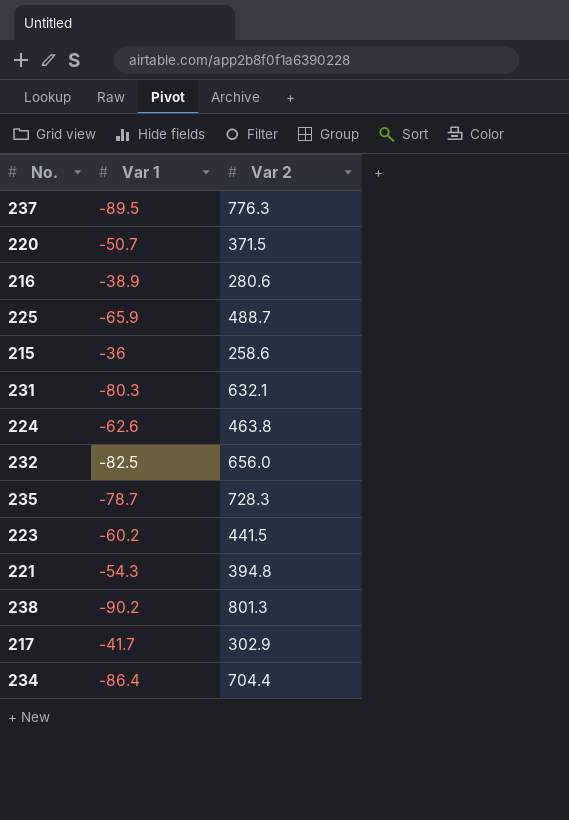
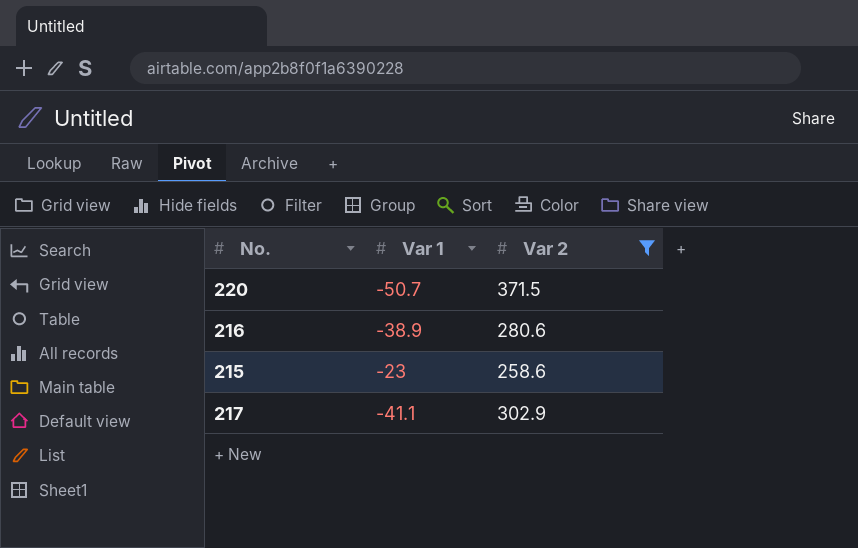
filter: none -> Var 2 <= 371.5
215 | Var 1: -36 -> -23
217 | Var 1: -41.7 -> -41.1

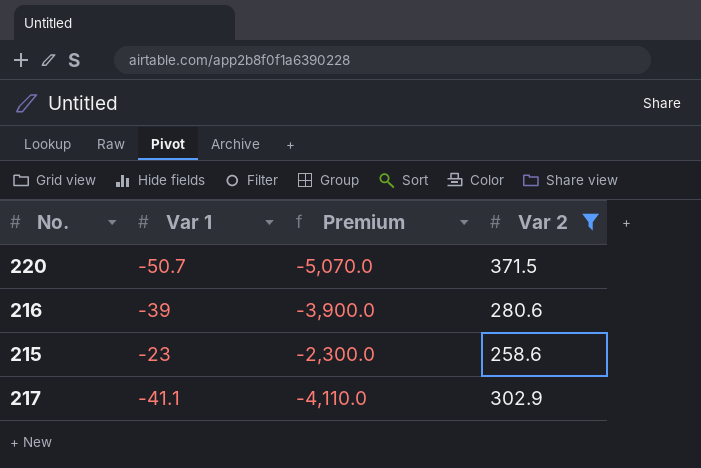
column Premium | formula: none -> [Var 1] * 100
216 | Var 1: -38.9 -> -39

